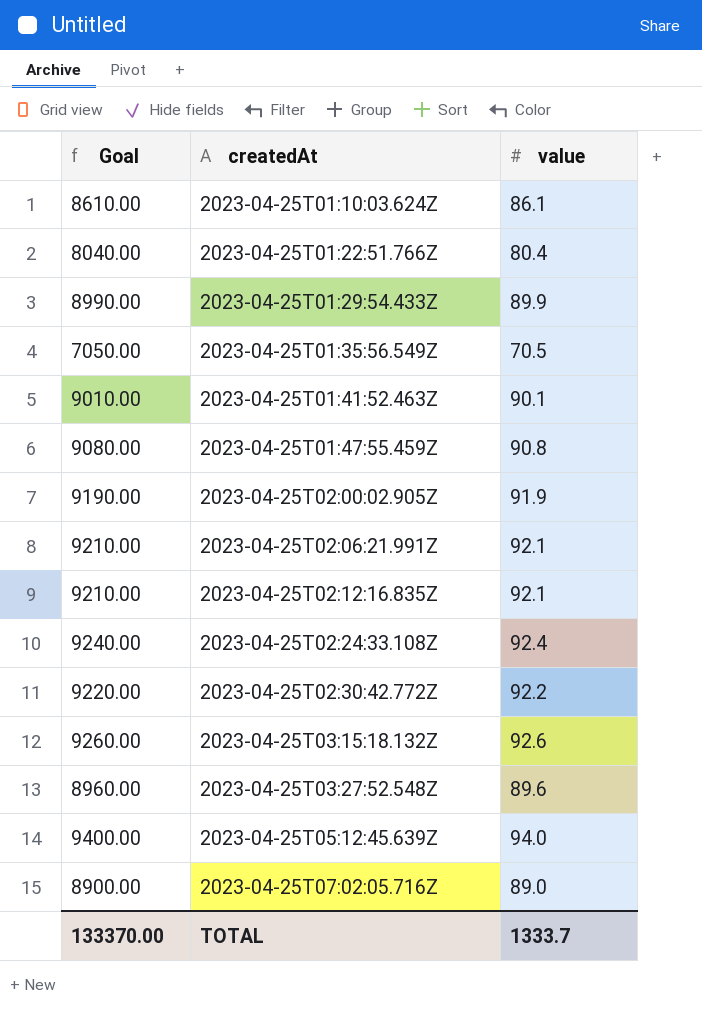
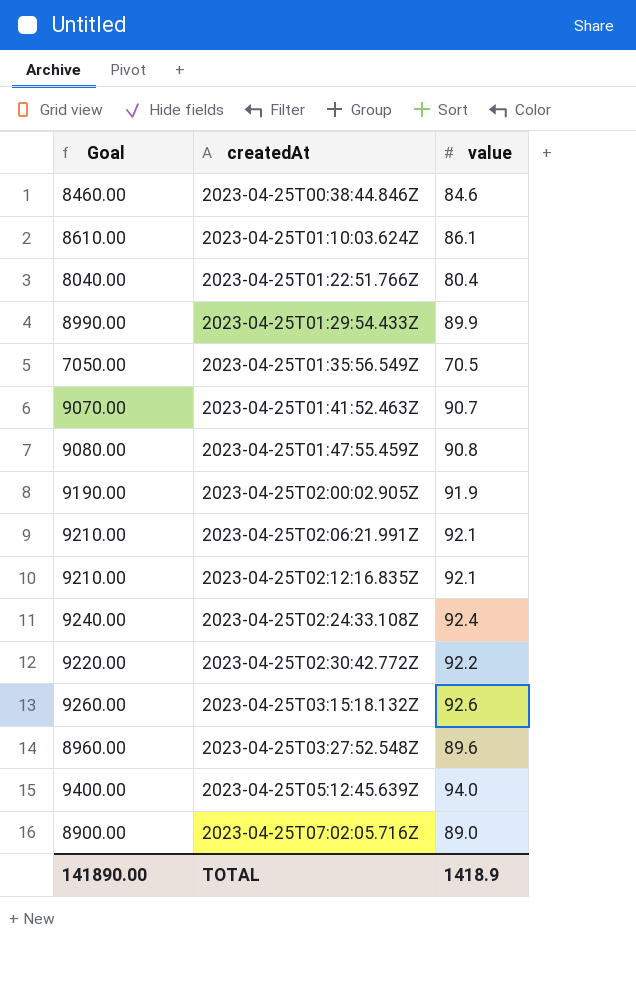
row 2023-04-25T00:38:44.846Z: none -> 8460.00 | 84.6
2023-04-25T01:41:52.463Z | Goal: 9010.00 -> 9070.00
2023-04-25T01:41:52.463Z | value: 90.1 -> 90.7
TOTAL | Goal: 133370.00 -> 141890.00
TOTAL | value: 1333.7 -> 1418.9

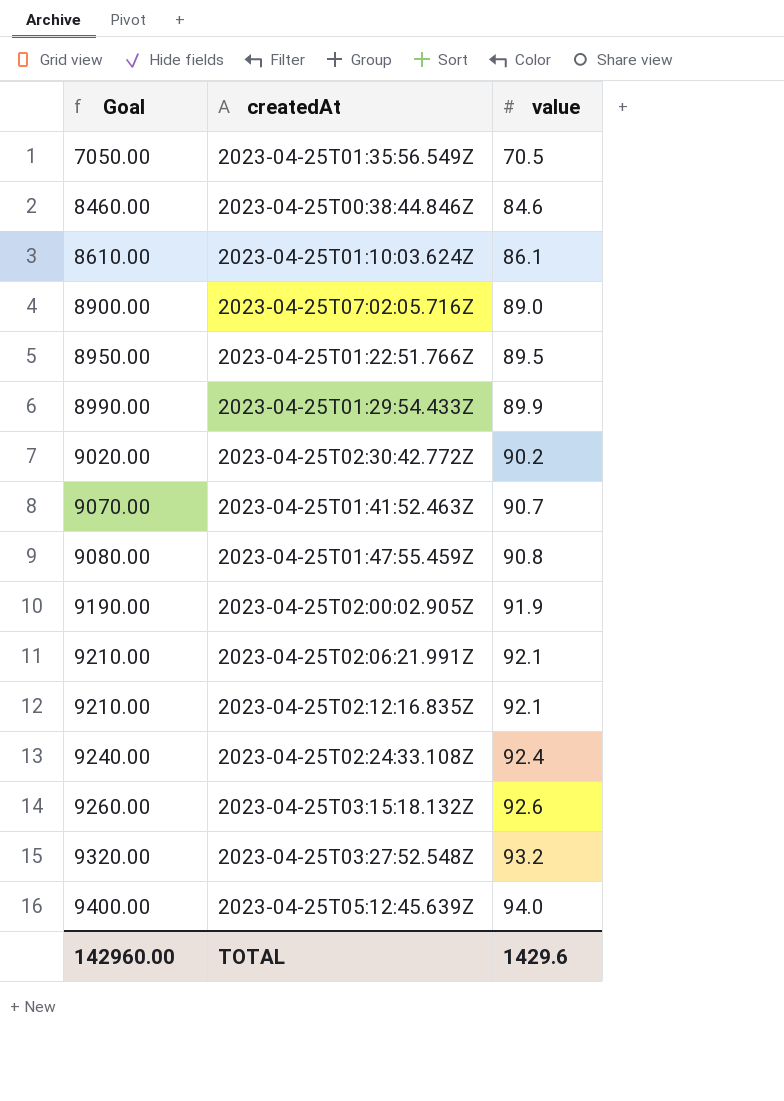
row order: createdAt ascending -> Goal ascending
2023-04-25T01:22:51.766Z | Goal: 8040.00 -> 8950.00
2023-04-25T01:22:51.766Z | value: 80.4 -> 89.5
2023-04-25T02:30:42.772Z | Goal: 9220.00 -> 9020.00
2023-04-25T02:30:42.772Z | value: 92.2 -> 90.2
2023-04-25T03:27:52.548Z | Goal: 8960.00 -> 9320.00
2023-04-25T03:27:52.548Z | value: 89.6 -> 93.2
TOTAL | Goal: 141890.00 -> 142960.00
TOTAL | value: 1418.9 -> 1429.6

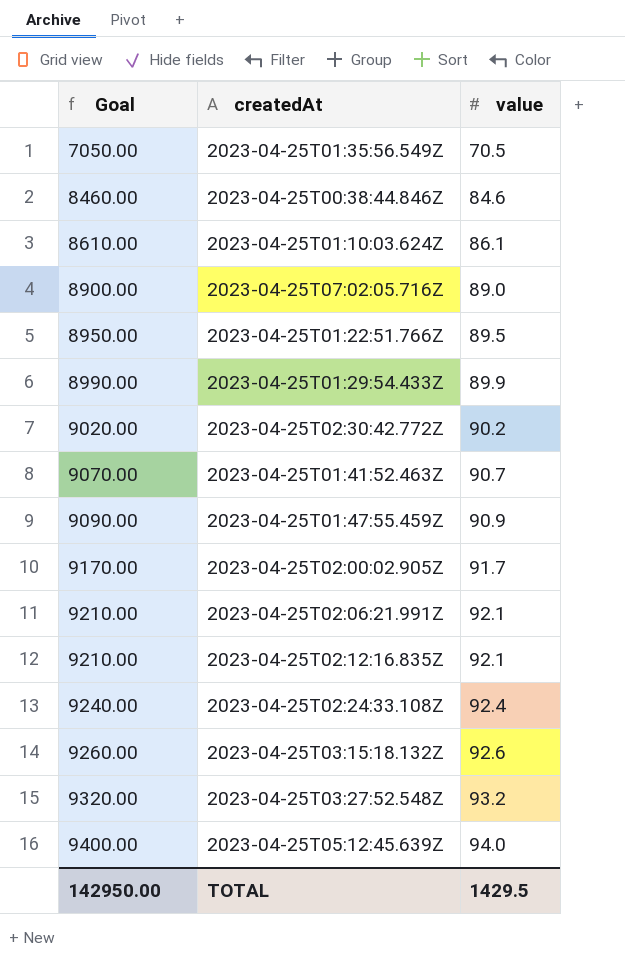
2023-04-25T01:47:55.459Z | Goal: 9080.00 -> 9090.00
2023-04-25T01:47:55.459Z | value: 90.8 -> 90.9
2023-04-25T02:00:02.905Z | Goal: 9190.00 -> 9170.00
2023-04-25T02:00:02.905Z | value: 91.9 -> 91.7
TOTAL | Goal: 142960.00 -> 142950.00
TOTAL | value: 1429.6 -> 1429.5

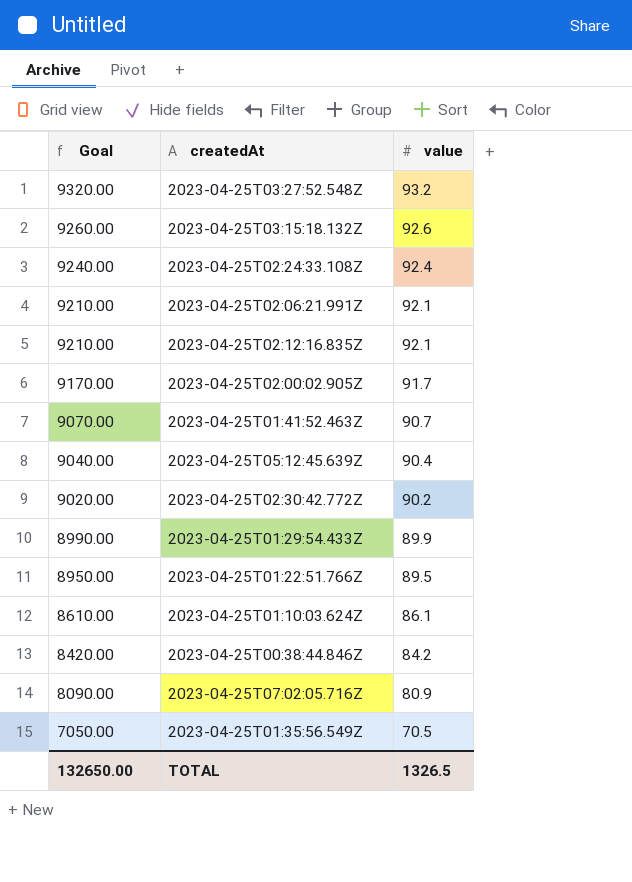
row order: Goal ascending -> Goal descending
row 2023-04-25T01:47:55.459Z: 9090.00 | 90.9 -> none
2023-04-25T05:12:45.639Z | Goal: 9400.00 -> 9040.00
2023-04-25T05:12:45.639Z | value: 94.0 -> 90.4
2023-04-25T00:38:44.846Z | Goal: 8460.00 -> 8420.00
2023-04-25T00:38:44.846Z | value: 84.6 -> 84.2
2023-04-25T07:02:05.716Z | Goal: 8900.00 -> 8090.00
2023-04-25T07:02:05.716Z | value: 89.0 -> 80.9
TOTAL | Goal: 142950.00 -> 132650.00
TOTAL | value: 1429.5 -> 1326.5

